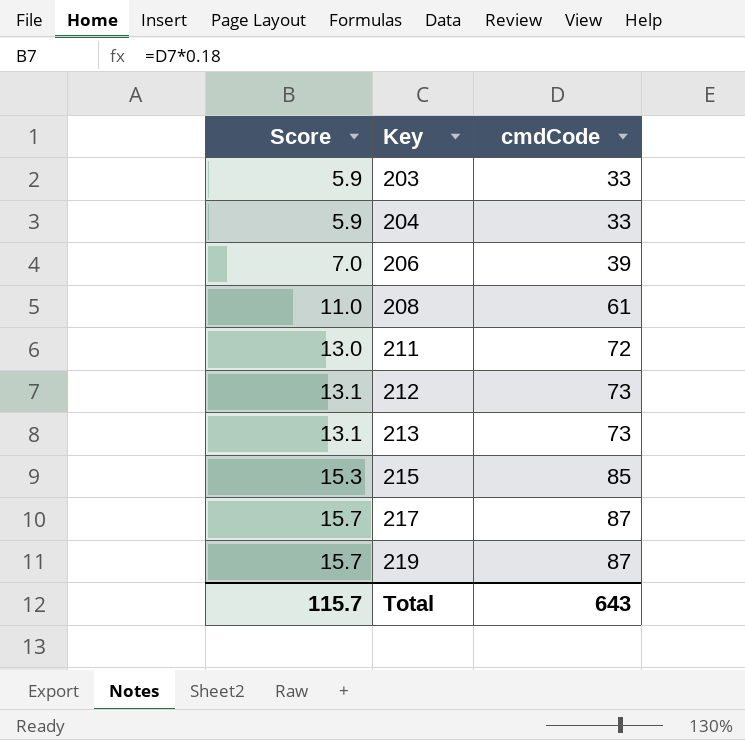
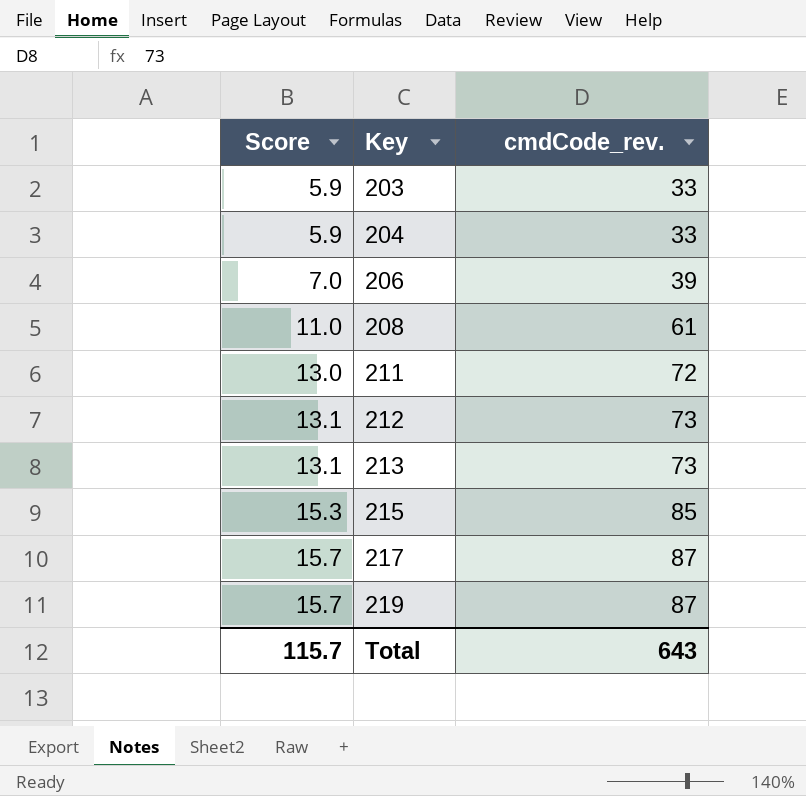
column name: cmdCode -> cmdCode_rev.

